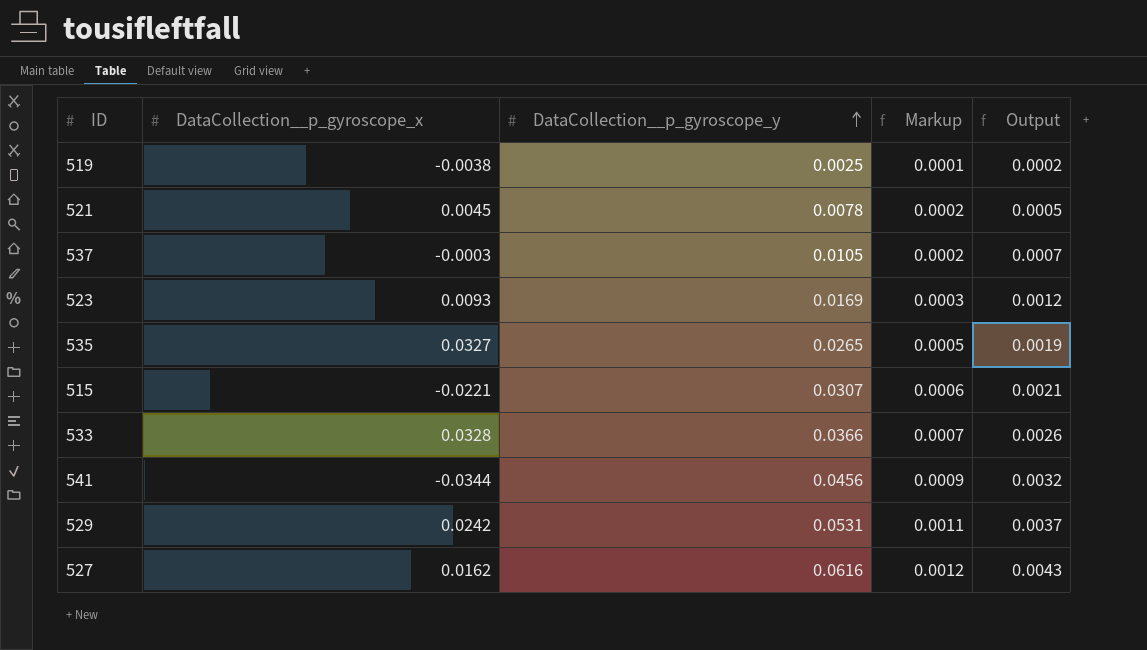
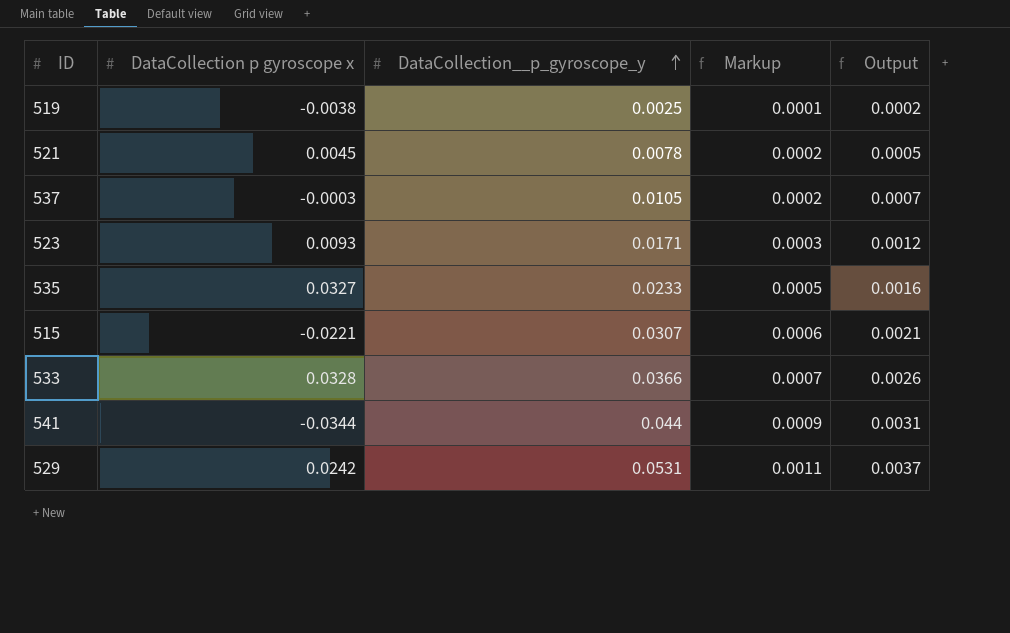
column name: DataCollection__p_gyroscope_x -> DataCollection p gyroscope x
row 527: 0.0162 | 0.0616 | 0.0012 | 0.0043 -> none
523 | DataCollection__p_gyroscope_y: 0.0169 -> 0.0171
535 | DataCollection__p_gyroscope_y: 0.0265 -> 0.0233
535 | Output: 0.0019 -> 0.0016
541 | DataCollection__p_gyroscope_y: 0.0456 -> 0.044
541 | Output: 0.0032 -> 0.0031

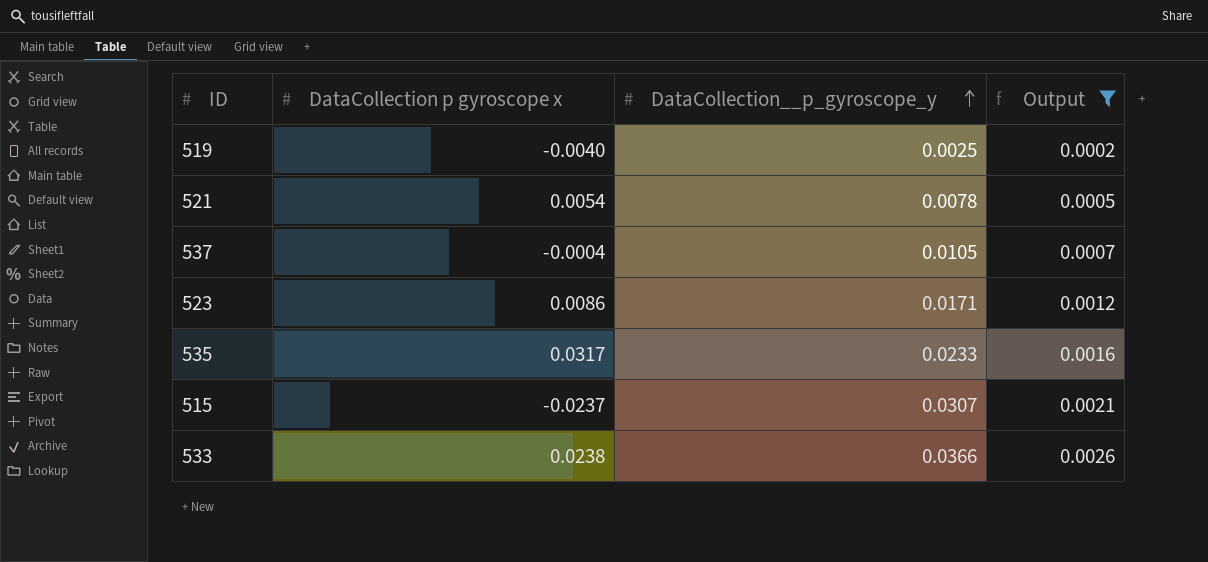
filter: none -> Output <= 0.0026
column Markup | formula: [DataCollection__p_gyroscope_y] * 0.02 -> none
519 | DataCollection p gyroscope x: -0.0038 -> -0.0040
521 | DataCollection p gyroscope x: 0.0045 -> 0.0054
537 | DataCollection p gyroscope x: -0.0003 -> -0.0004
523 | DataCollection p gyroscope x: 0.0093 -> 0.0086
535 | DataCollection p gyroscope x: 0.0327 -> 0.0317
515 | DataCollection p gyroscope x: -0.0221 -> -0.0237
533 | DataCollection p gyroscope x: 0.0328 -> 0.0238

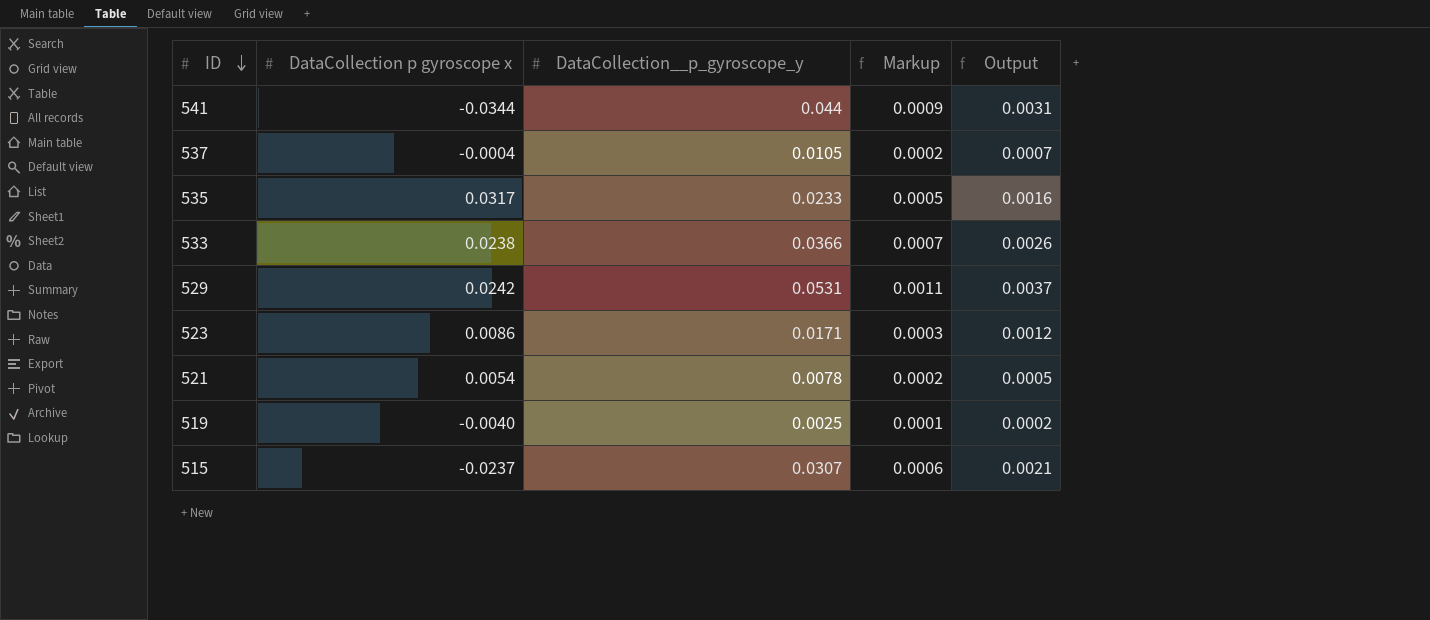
filter: Output <= 0.0026 -> none
row order: DataCollection__p_gyroscope_y ascending -> ID descending
column Markup | formula: none -> [DataCollection__p_gyroscope_y] * 0.02

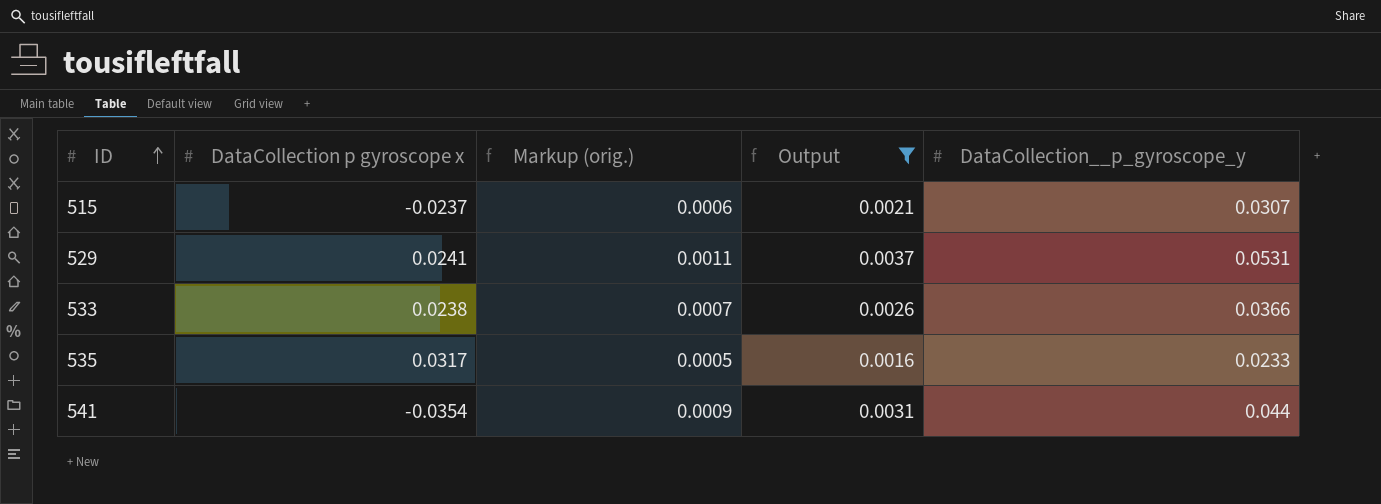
filter: none -> Output >= 0.0016
row order: ID descending -> ID ascending
column name: Markup -> Markup (orig.)
column DataCollection__p_gyroscope_y | position: 3 -> 5
529 | DataCollection p gyroscope x: 0.0242 -> 0.0241
541 | DataCollection p gyroscope x: -0.0344 -> -0.0354

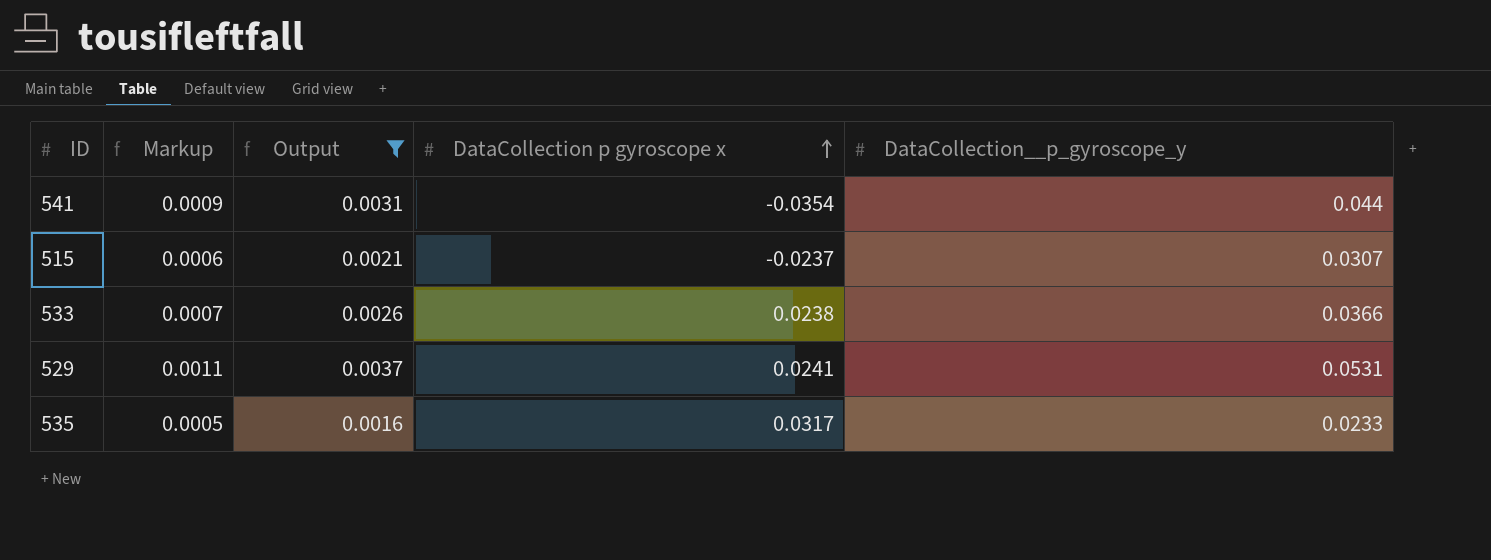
row order: ID ascending -> DataCollection p gyroscope x ascending
column name: Markup (orig.) -> Markup
column DataCollection p gyroscope x | position: 2 -> 4

